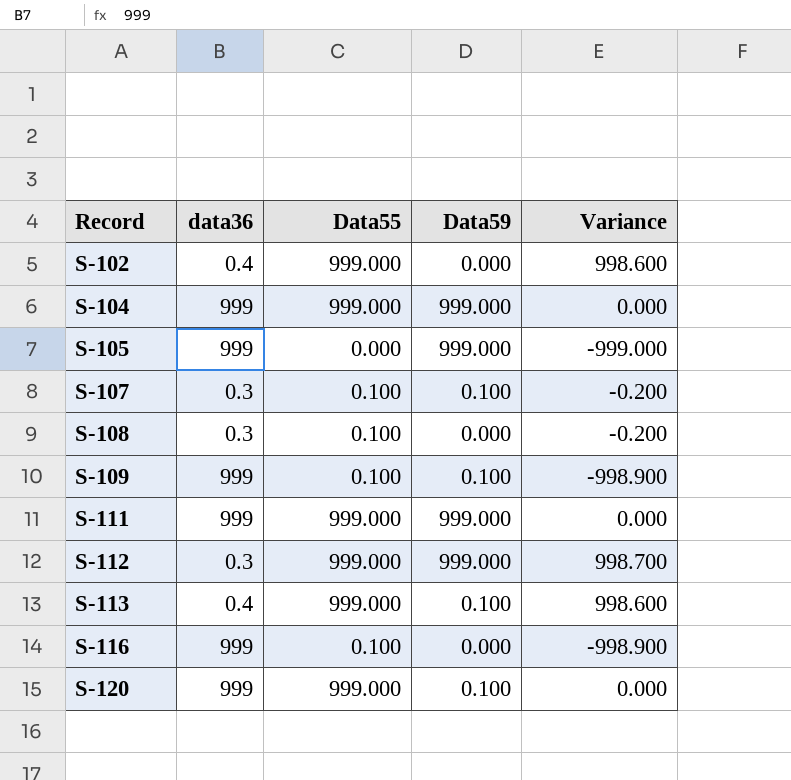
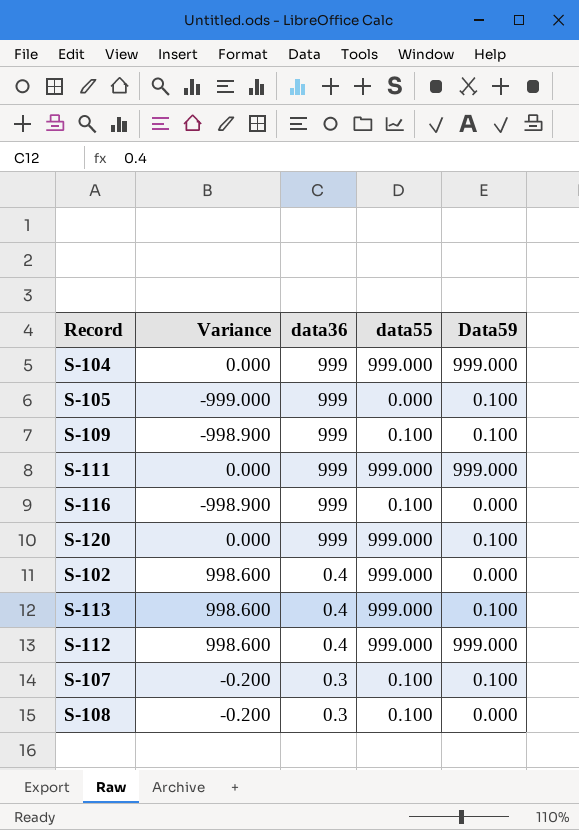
row order: Record ascending -> data36 descending
column Variance | position: 5 -> 2
column name: Data55 -> data55
S-105 | Data59: 999.000 -> 0.100
S-112 | Variance: 998.700 -> 998.600
S-112 | data36: 0.3 -> 0.4

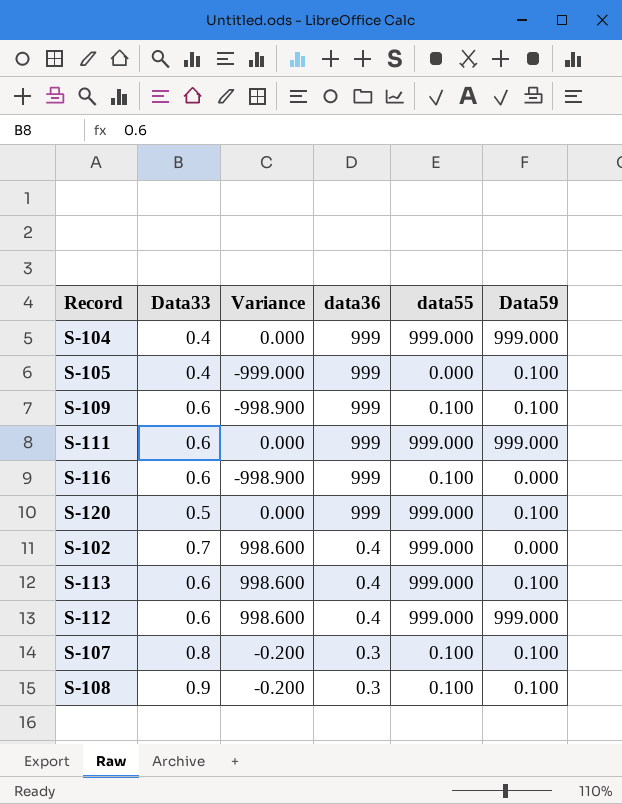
column Data33 | position: none -> 2
S-108 | Data59: 0.000 -> 0.100

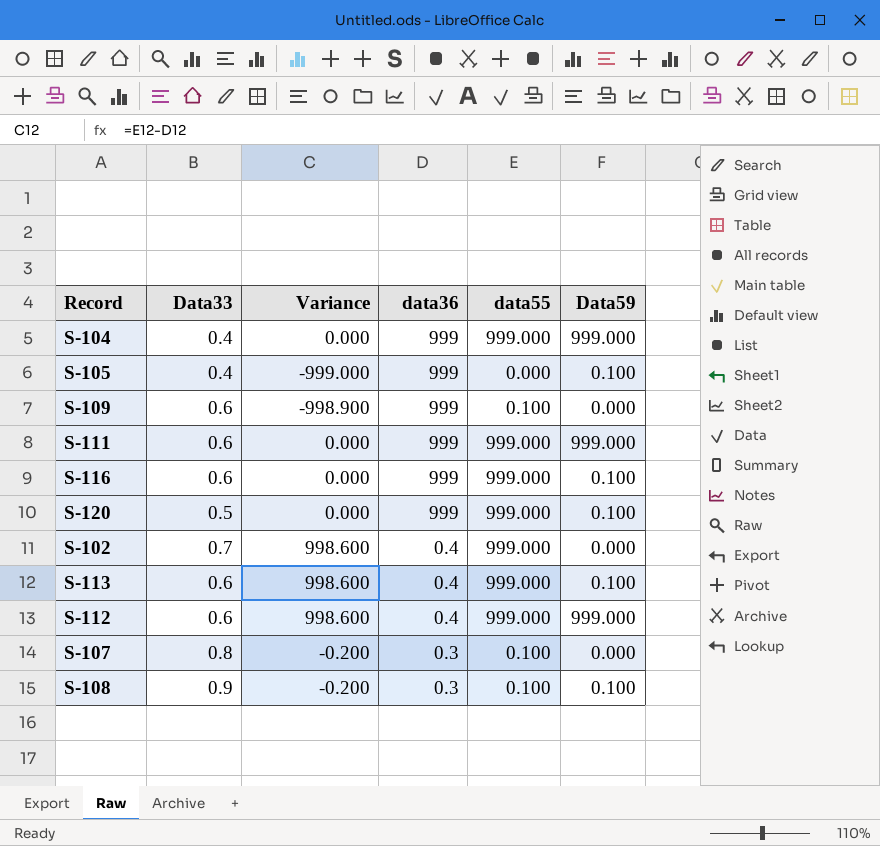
S-109 | Data59: 0.100 -> 0.000
S-116 | Variance: -998.900 -> 0.000
S-116 | data55: 0.100 -> 999.000
S-116 | Data59: 0.000 -> 0.100
S-107 | Data59: 0.100 -> 0.000

